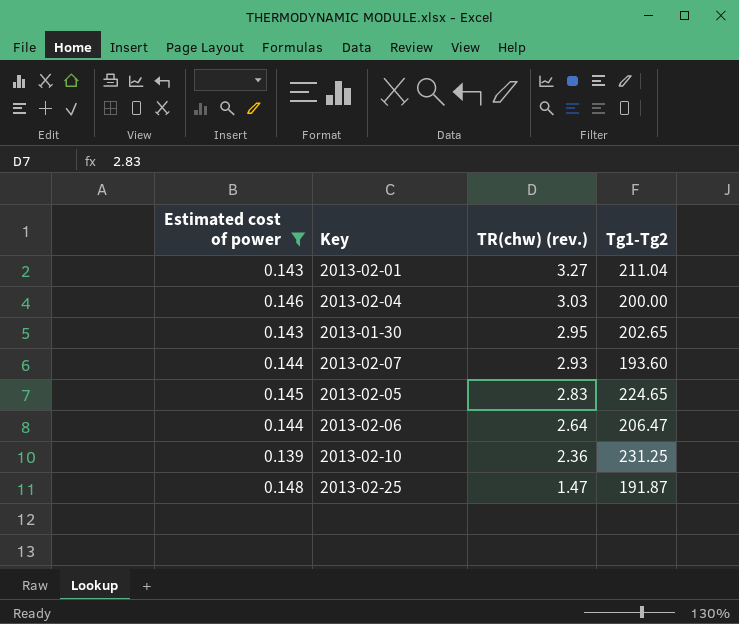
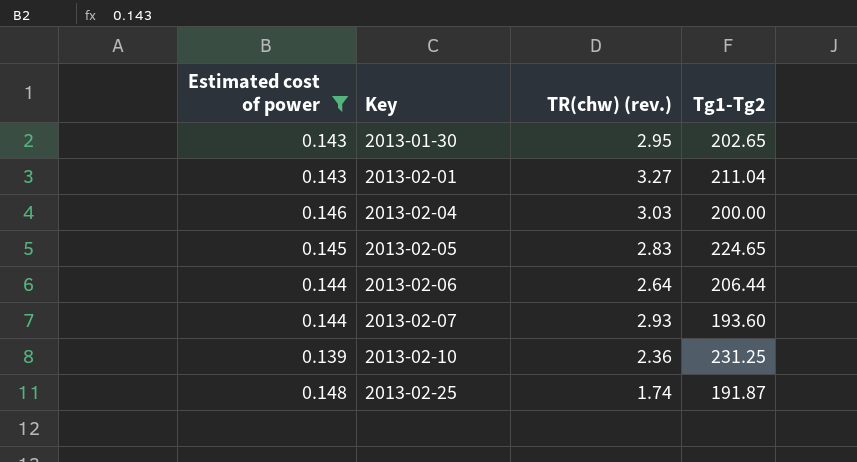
row order: TR(chw) (rev.) descending -> Key ascending
2013-02-06 | Tg1-Tg2: 206.47 -> 206.44
2013-02-25 | TR(chw) (rev.): 1.47 -> 1.74

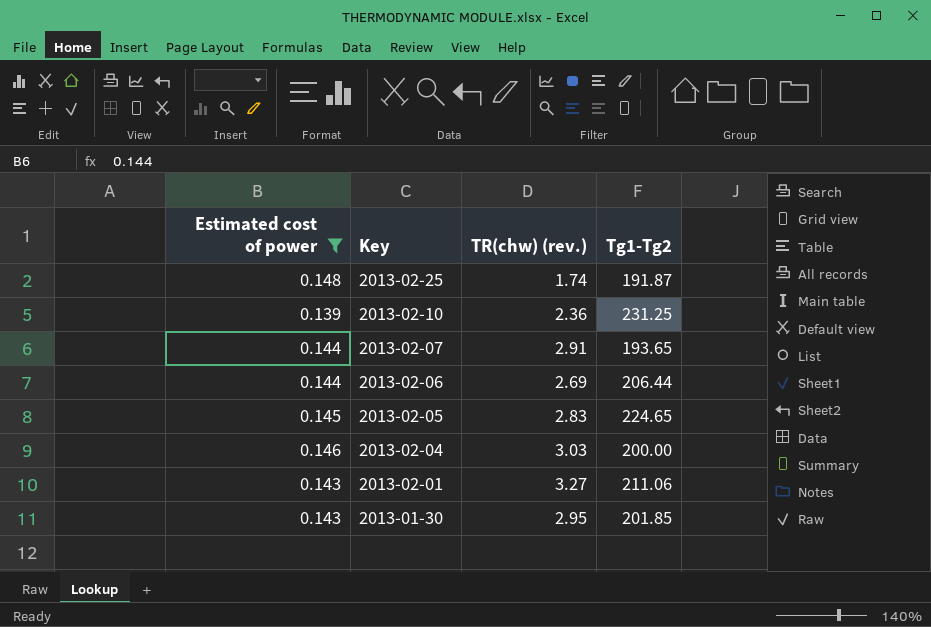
row order: Key ascending -> Key descending
2013-02-07 | TR(chw) (rev.): 2.93 -> 2.91
2013-02-07 | Tg1-Tg2: 193.60 -> 193.65
2013-02-06 | TR(chw) (rev.): 2.64 -> 2.69
2013-02-01 | Tg1-Tg2: 211.04 -> 211.06
2013-01-30 | Tg1-Tg2: 202.65 -> 201.85

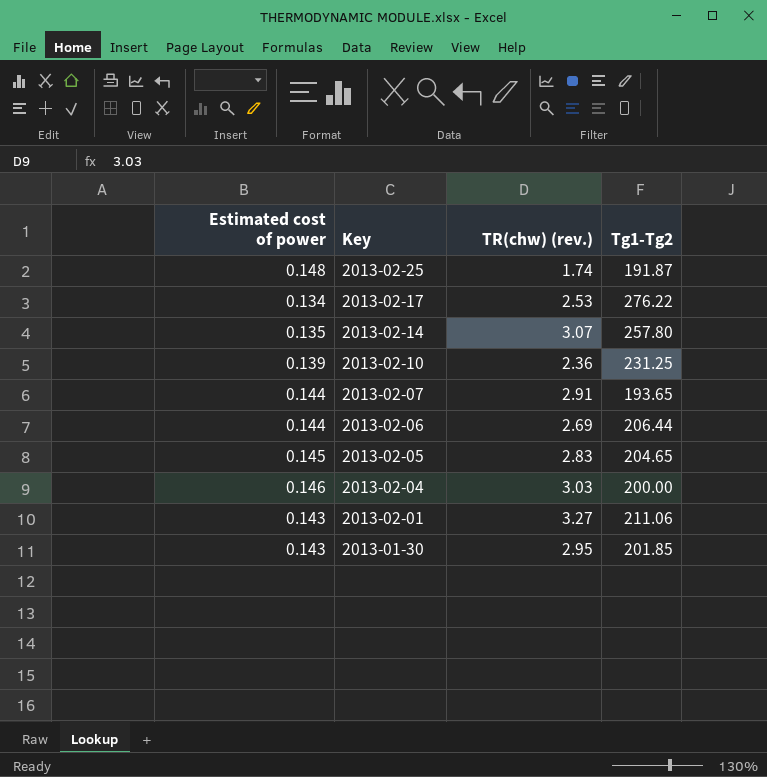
filter: Estimated cost of power >= 0.139 -> none
2013-02-05 | Tg1-Tg2: 224.65 -> 204.65

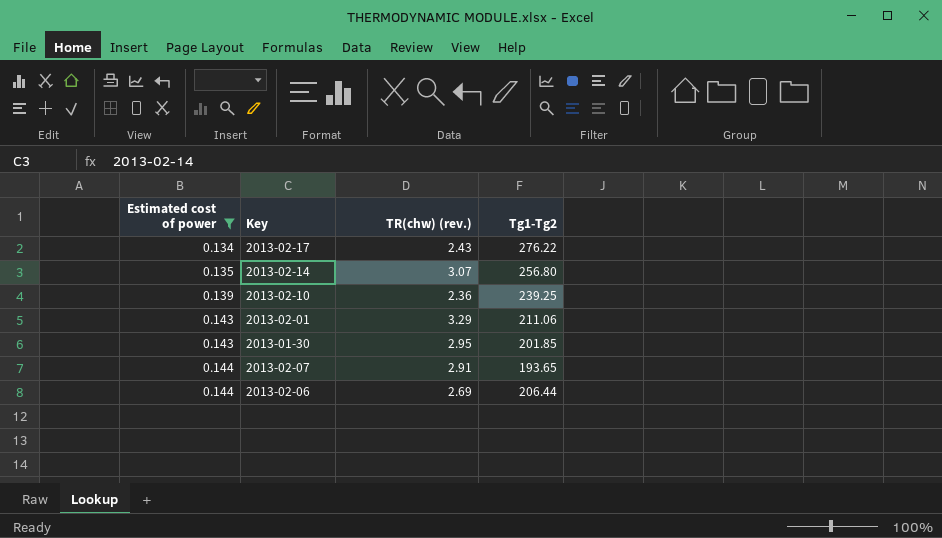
filter: none -> Estimated cost of power <= 0.144
row order: Key descending -> Estimated cost of power ascending
2013-02-17 | TR(chw) (rev.): 2.53 -> 2.43
2013-02-14 | Tg1-Tg2: 257.80 -> 256.80
2013-02-10 | Tg1-Tg2: 231.25 -> 239.25
2013-02-01 | TR(chw) (rev.): 3.27 -> 3.29

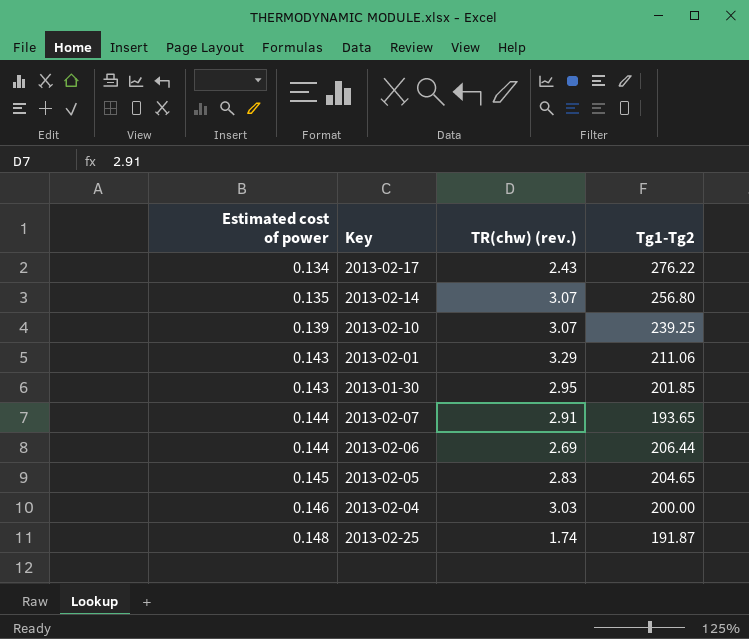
filter: Estimated cost of power <= 0.144 -> none
2013-02-10 | TR(chw) (rev.): 2.36 -> 3.07

